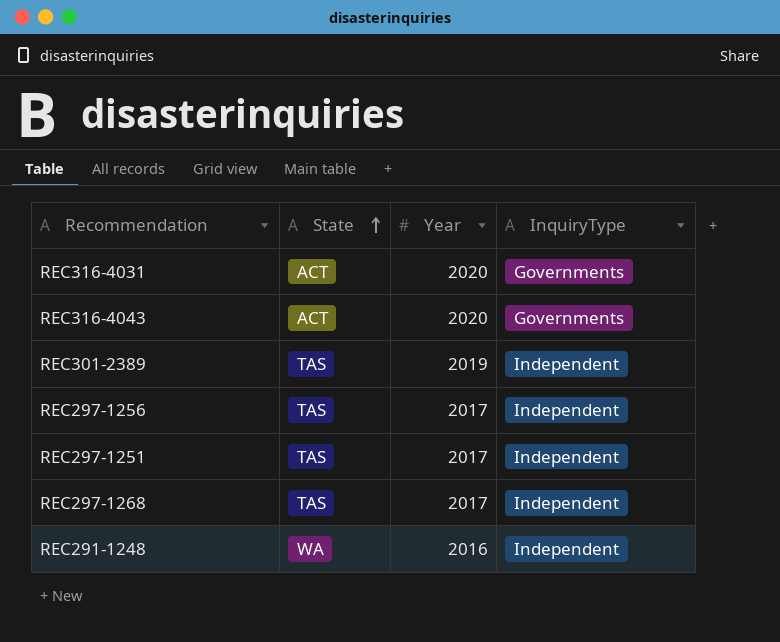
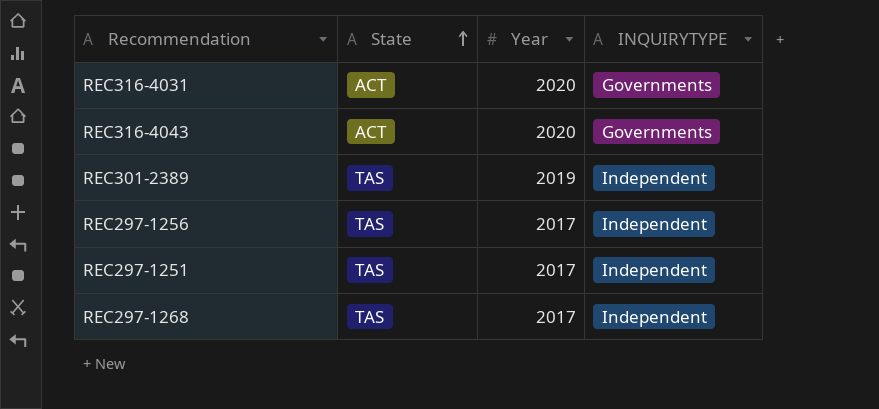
column name: InquiryType -> INQUIRYTYPE
row REC291-1248: WA | 2016 | Independent -> none

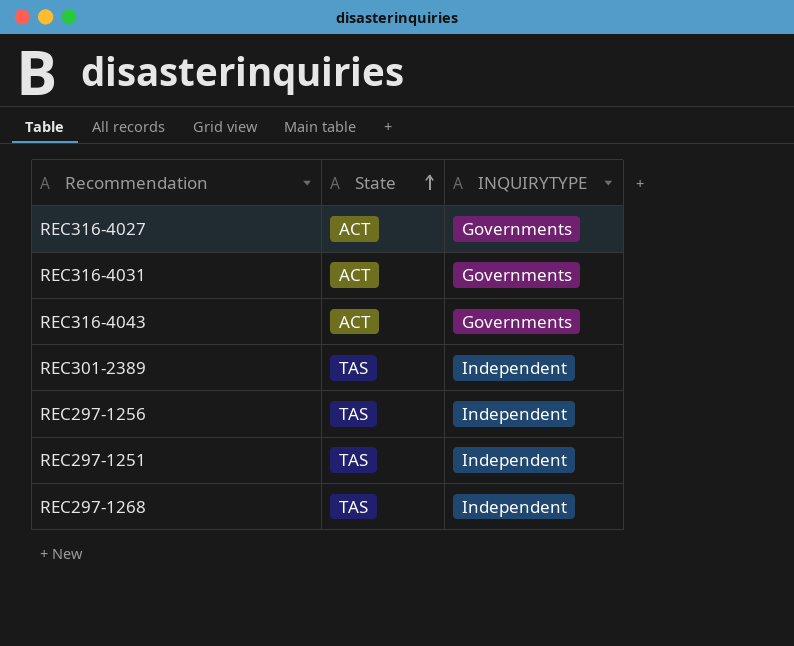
column Year | position: 3 -> none
row REC316-4027: none -> ACT | Governments

